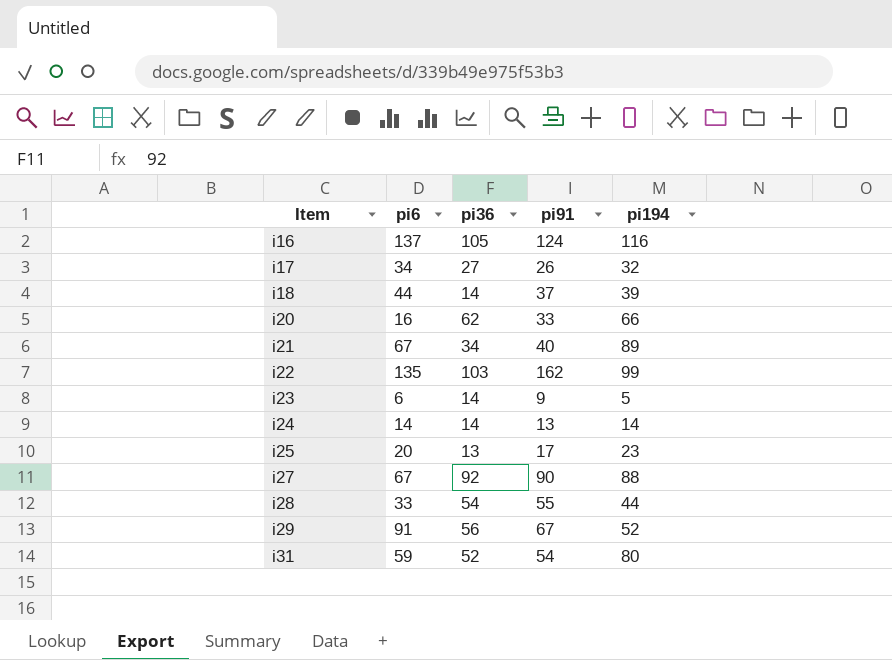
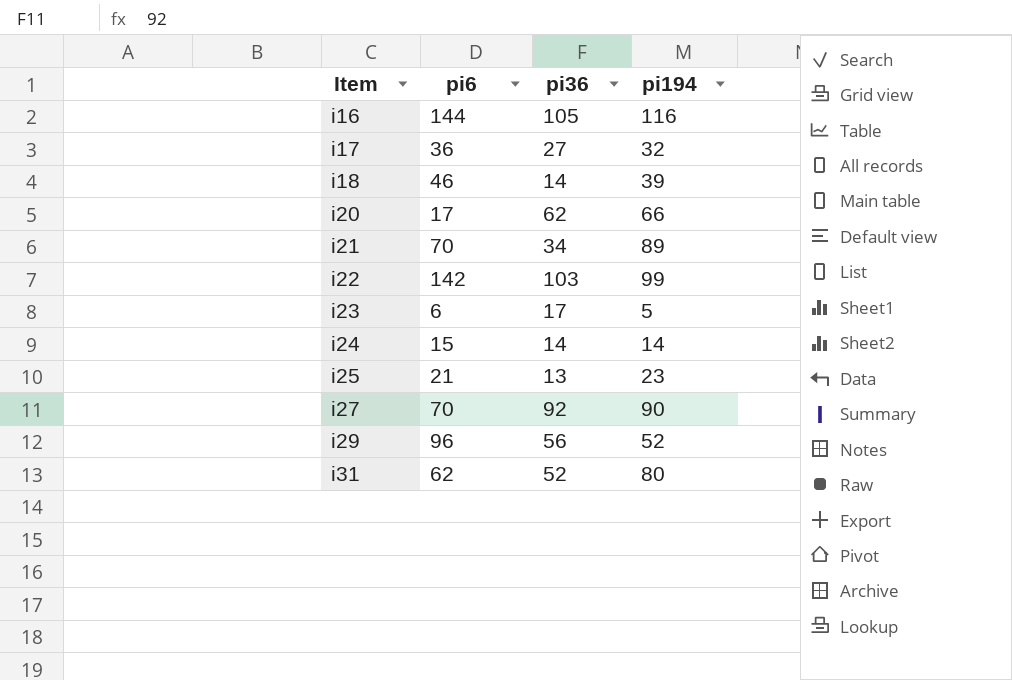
column pi91 | position: 4 -> none
row i28: 33 | 54 | 55 | 44 -> none
i16 | pi6: 137 -> 144
i17 | pi6: 34 -> 36
i18 | pi6: 44 -> 46
i20 | pi6: 16 -> 17
i21 | pi6: 67 -> 70
i22 | pi6: 135 -> 142
i23 | pi36: 14 -> 17
i24 | pi6: 14 -> 15
i25 | pi6: 20 -> 21
i27 | pi6: 67 -> 70
i27 | pi194: 88 -> 90
i29 | pi6: 91 -> 96
i31 | pi6: 59 -> 62

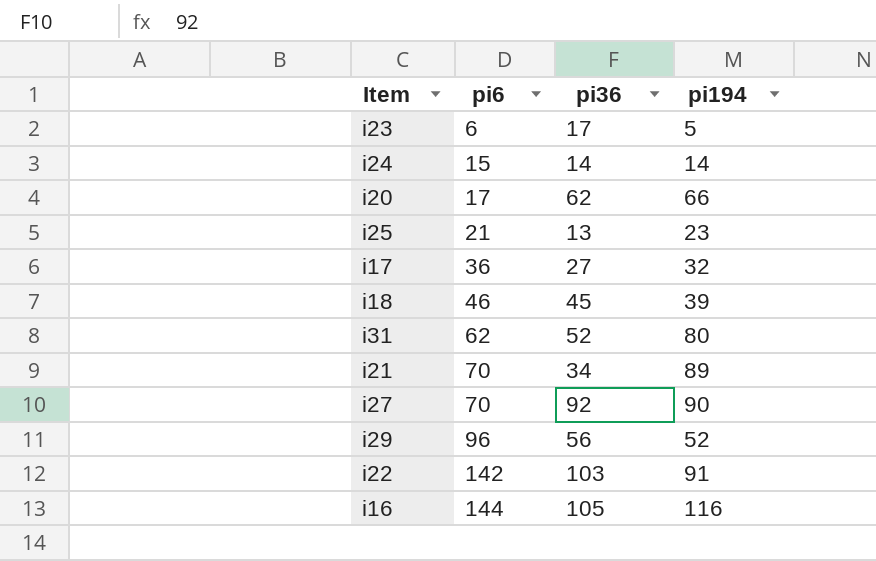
row order: Item ascending -> pi6 ascending
i18 | pi36: 14 -> 45
i22 | pi194: 99 -> 91

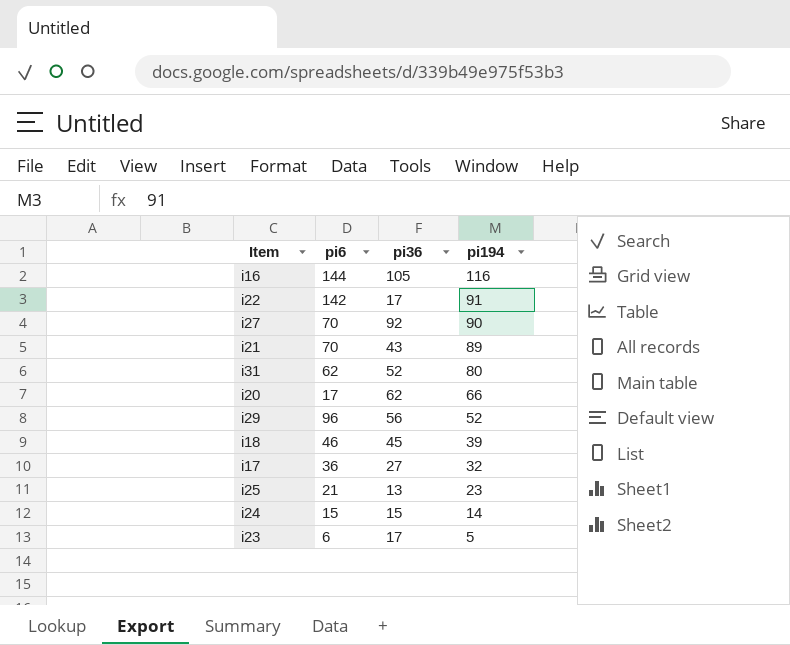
row order: pi6 ascending -> pi194 descending
i22 | pi36: 103 -> 17
i21 | pi36: 34 -> 43
i24 | pi36: 14 -> 15

